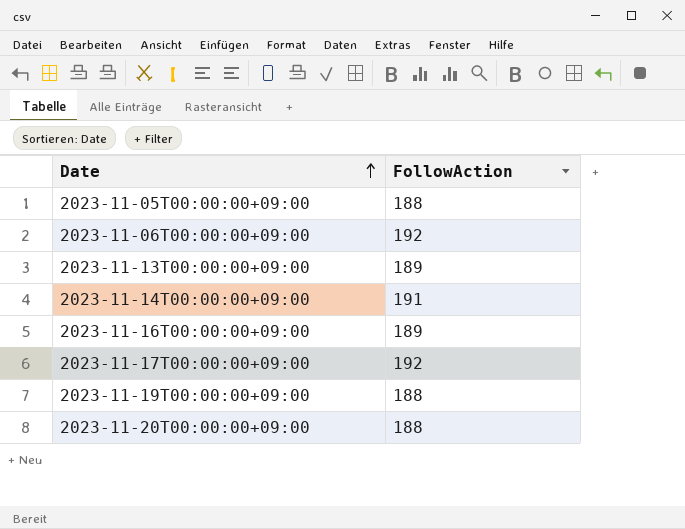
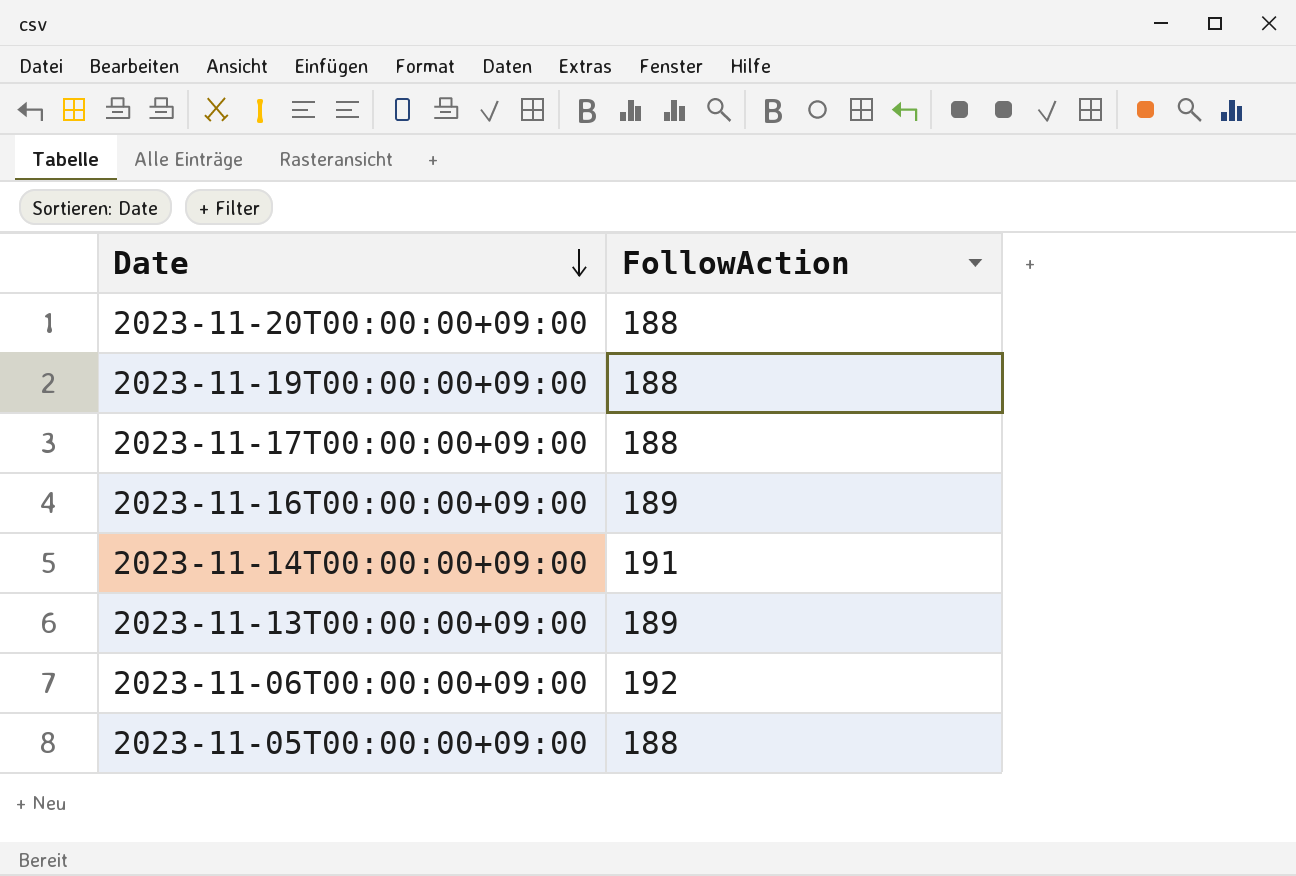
row order: Date ascending -> Date descending
2023-11-17T00:00:00+09:00 | FollowAction: 192 -> 188

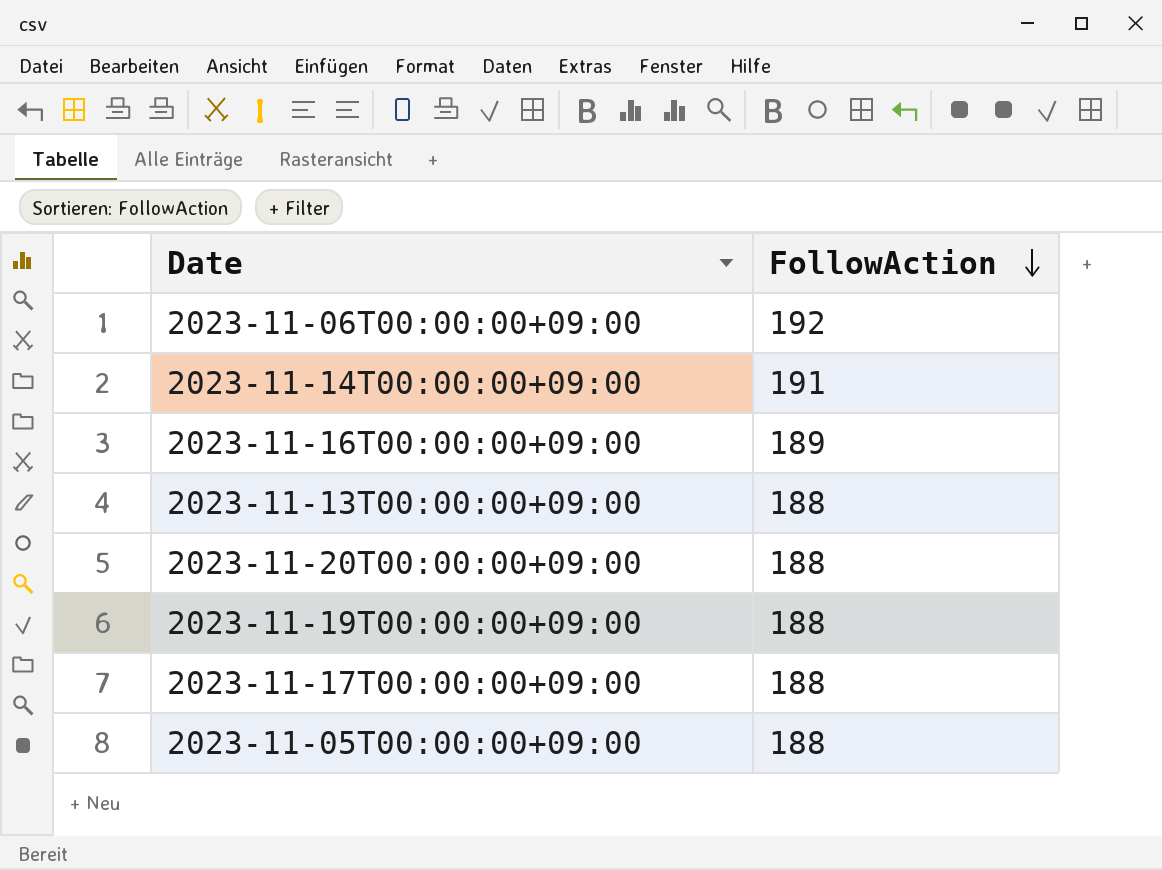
row order: Date descending -> FollowAction descending
2023-11-13T00:00:00+09:00 | FollowAction: 189 -> 188

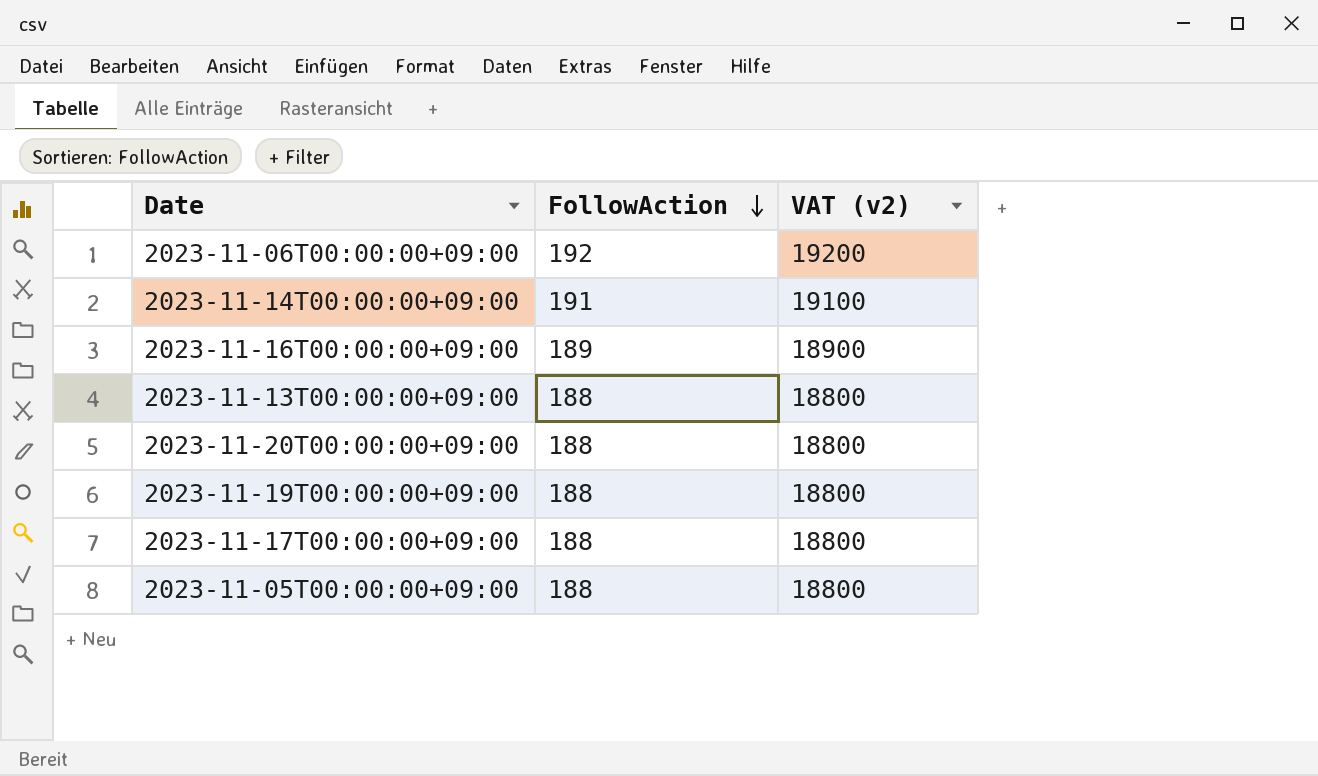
column VAT (v2) | formula: none -> [FollowAction] * 100

